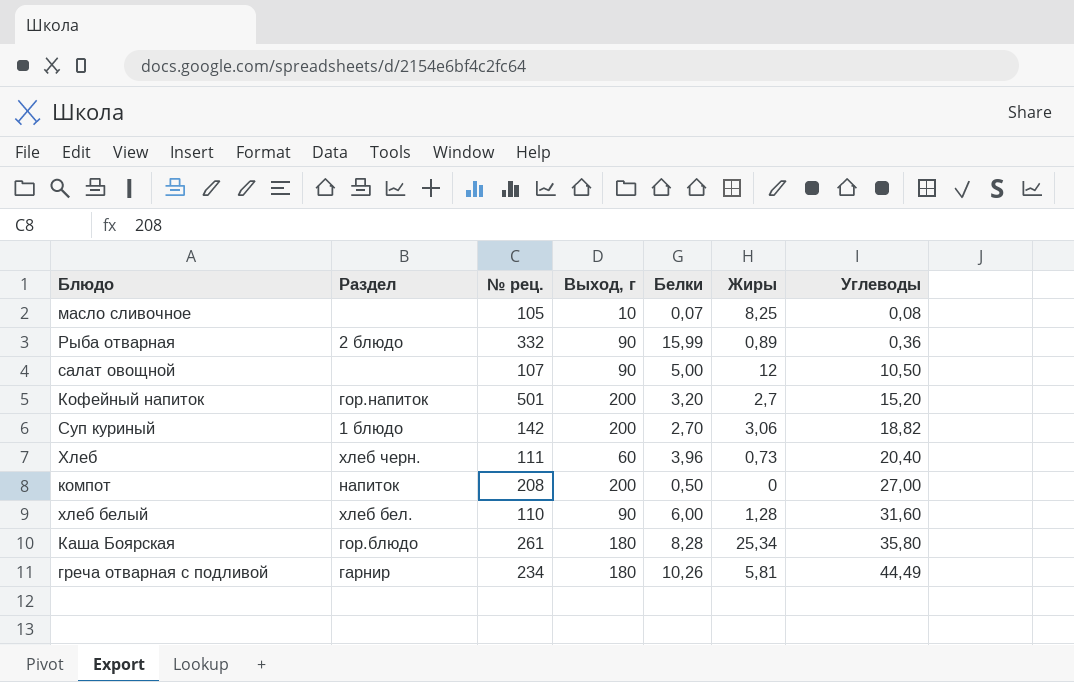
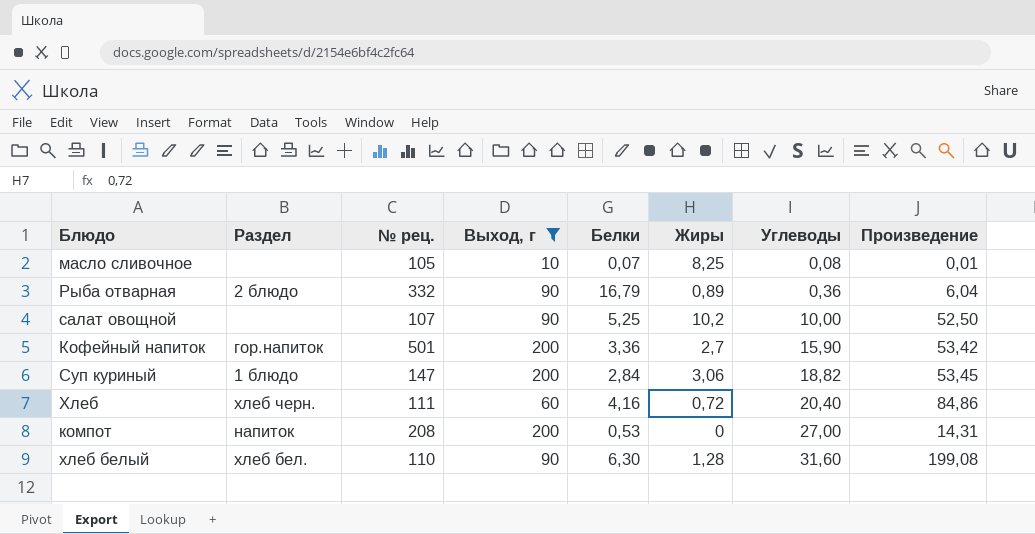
filter: none -> Выход, г != 180
column Произведение | formula: none -> [Белки] * [Углеводы]
Рыба отварная | Белки: 15,99 -> 16,79
салат овощной | Белки: 5,00 -> 5,25
салат овощной | Жиры: 12 -> 10,2
салат овощной | Углеводы: 10,50 -> 10,00
Кофейный напиток | Белки: 3,20 -> 3,36
Кофейный напиток | Углеводы: 15,20 -> 15,90
Суп куриный | № рец.: 142 -> 147
Суп куриный | Белки: 2,70 -> 2,84
Хлеб | Белки: 3,96 -> 4,16
Хлеб | Жиры: 0,73 -> 0,72
компот | Белки: 0,50 -> 0,53
хлеб белый | Белки: 6,00 -> 6,30

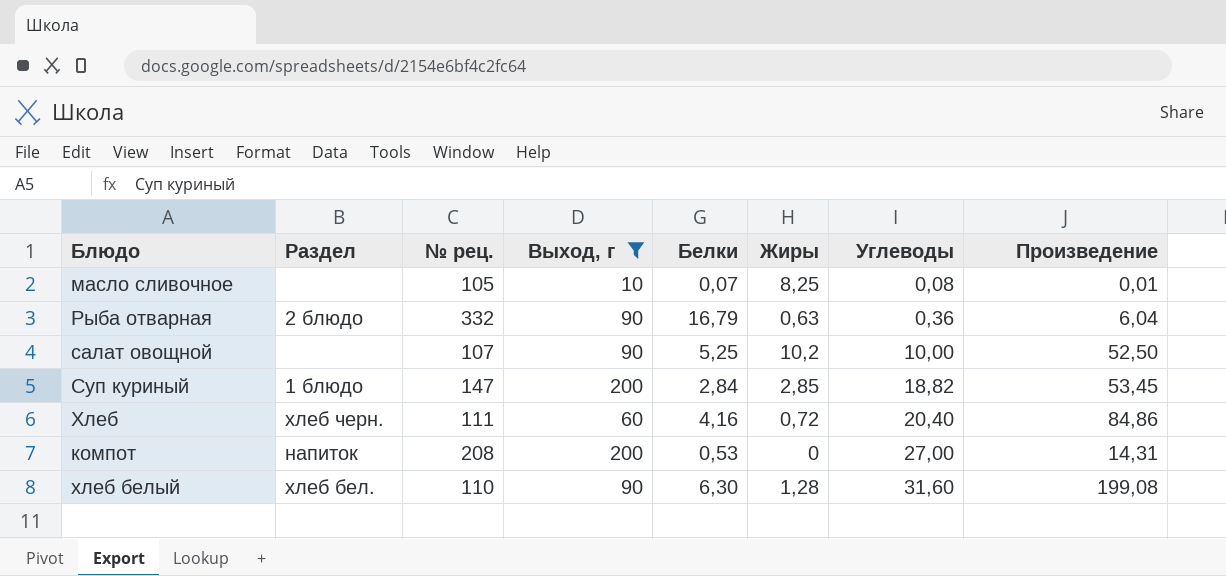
row Кофейный напиток: гор.напиток | 501 | 200 | 3,36 | 2,7 | 15,90 | 53,42 -> none
Рыба отварная | Жиры: 0,89 -> 0,63
Суп куриный | Жиры: 3,06 -> 2,85

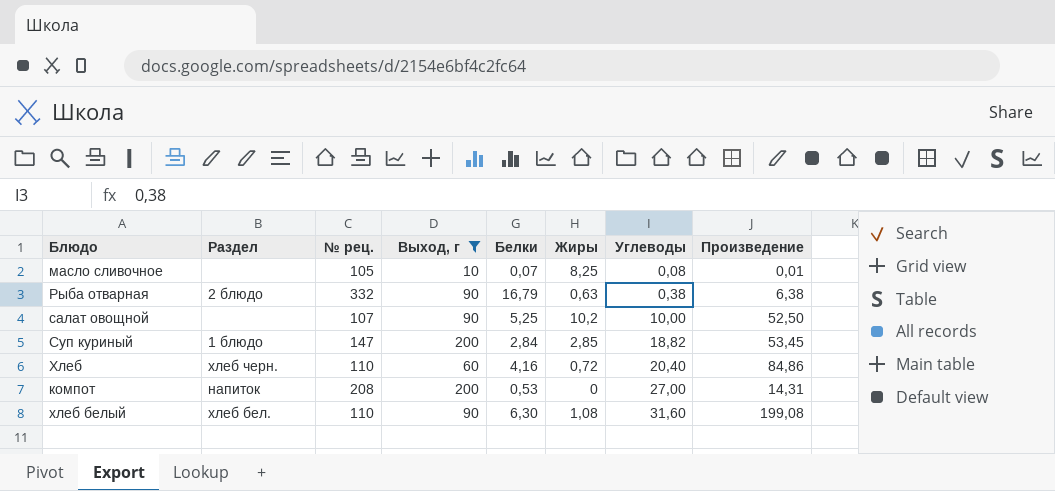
Рыба отварная | Углеводы: 0,36 -> 0,38
Рыба отварная | Произведение: 6,04 -> 6,38
Хлеб | № рец.: 111 -> 110
хлеб белый | Жиры: 1,28 -> 1,08

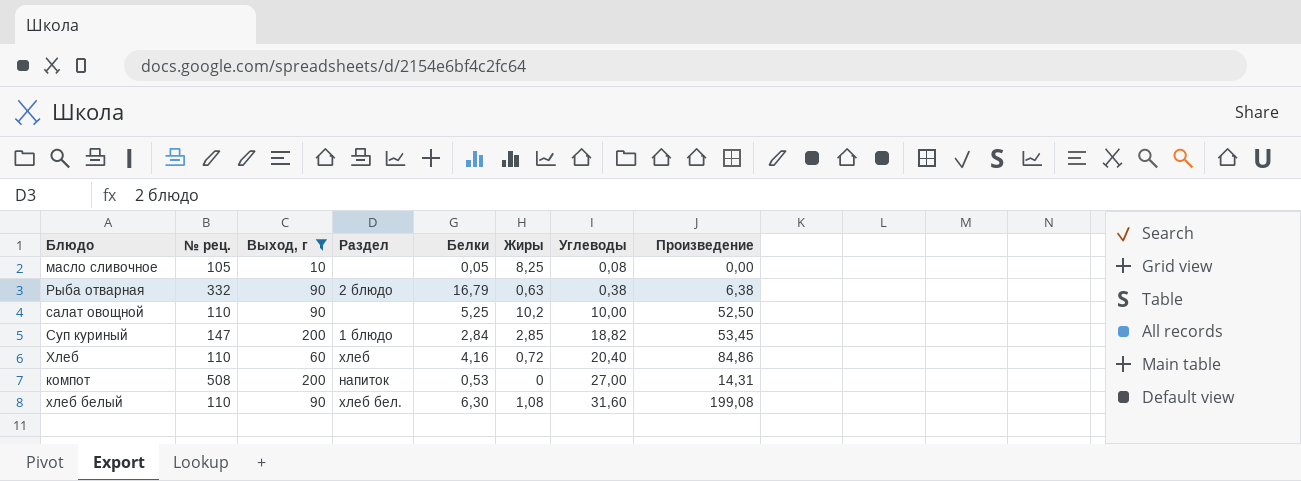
column Раздел | position: 2 -> 4
масло сливочное | Белки: 0,07 -> 0,05
масло сливочное | Произведение: 0,01 -> 0,00
салат овощной | № рец.: 107 -> 110
Хлеб | Раздел: хлеб черн. -> хлеб
компот | № рец.: 208 -> 508

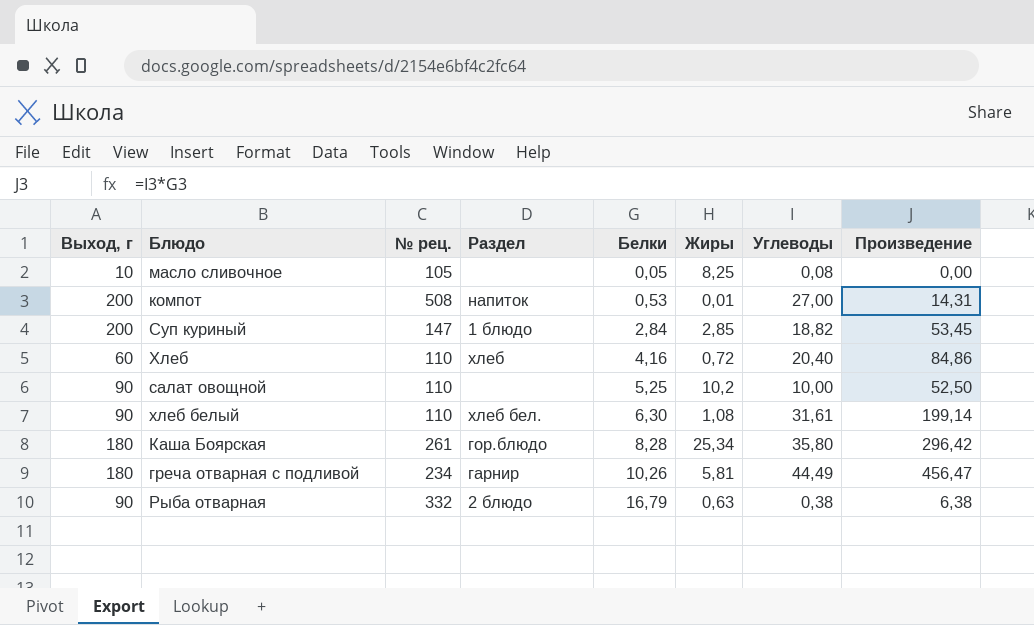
filter: Выход, г != 180 -> none
row order: Углеводы ascending -> Белки ascending
column Выход, г | position: 3 -> 1
компот | Жиры: 0 -> 0,01
хлеб белый | Углеводы: 31,60 -> 31,61
хлеб белый | Произведение: 199,08 -> 199,14

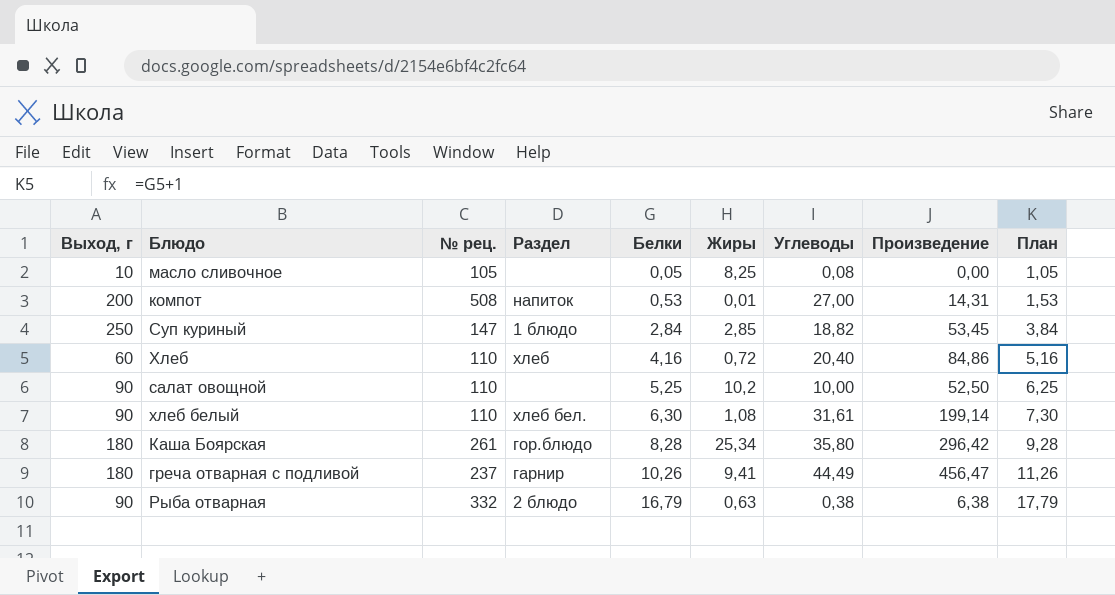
column План | formula: none -> [Белки] + 1
Суп куриный | Выход, г: 200 -> 250
греча отварная с подливой | № рец.: 234 -> 237
греча отварная с подливой | Жиры: 5,81 -> 9,41

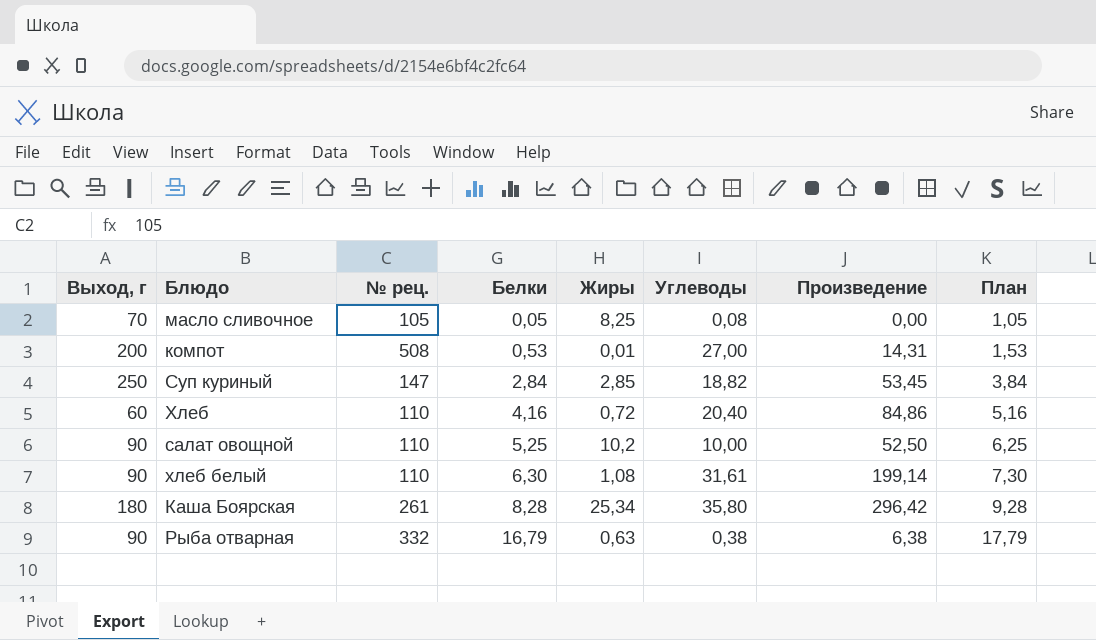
column Раздел | position: 4 -> none
row греча отварная с подливой: 180 | 237 | гарнир | 10,26 | 9,41 | 44,49 | 456,47 | 11,26 -> none
масло сливочное | Выход, г: 10 -> 70

